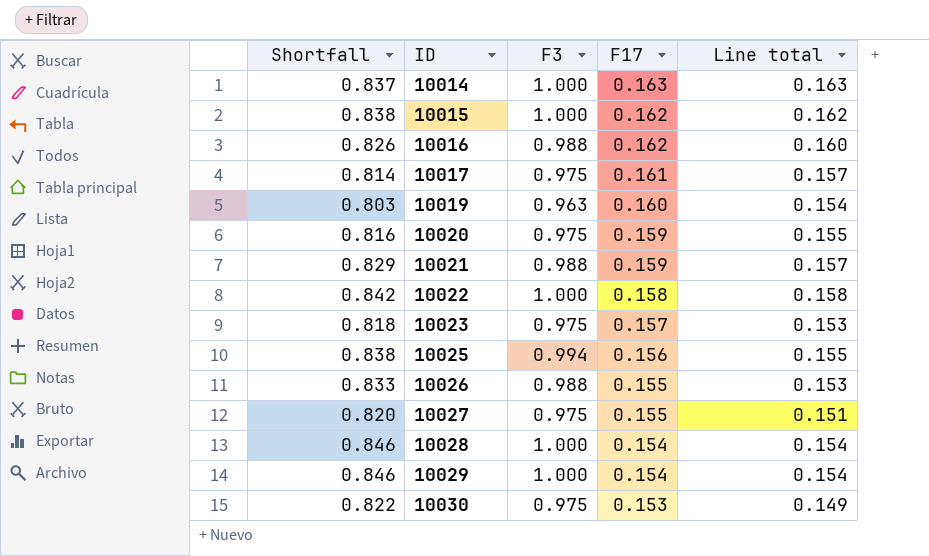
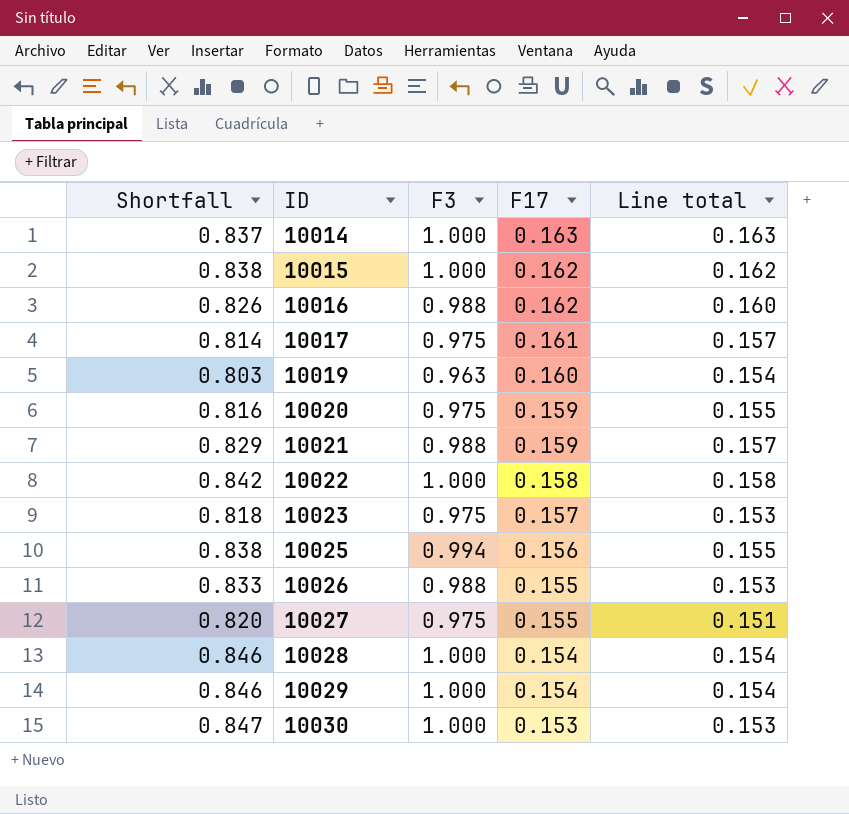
10030 | Shortfall: 0.822 -> 0.847
10030 | F3: 0.975 -> 1.000
10030 | Line total: 0.149 -> 0.153

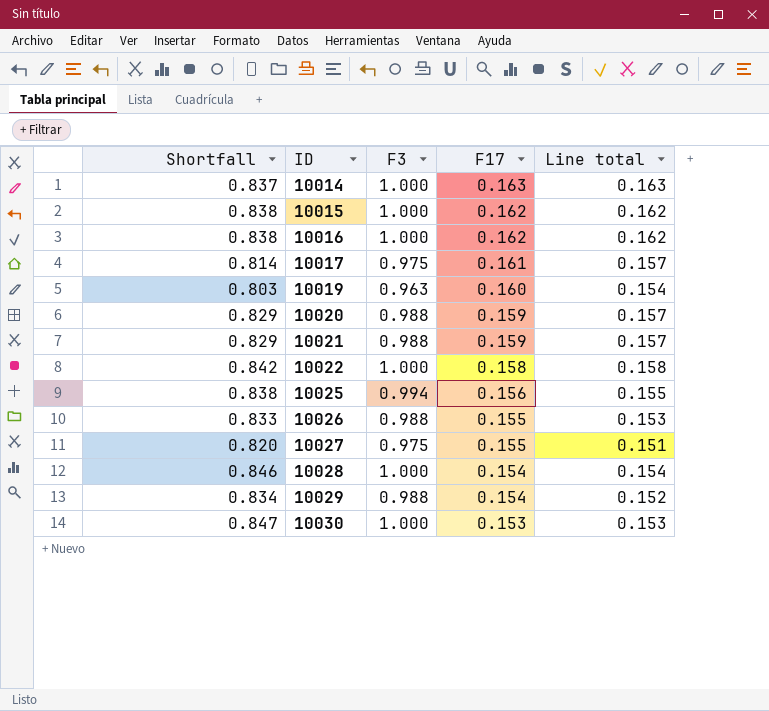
row 10023: 0.818 | 0.975 | 0.157 | 0.153 -> none
10016 | Shortfall: 0.826 -> 0.838
10016 | F3: 0.988 -> 1.000
10016 | Line total: 0.160 -> 0.162
10020 | Shortfall: 0.816 -> 0.829
10020 | F3: 0.975 -> 0.988
10020 | Line total: 0.155 -> 0.157
10029 | Shortfall: 0.846 -> 0.834
10029 | F3: 1.000 -> 0.988
10029 | Line total: 0.154 -> 0.152

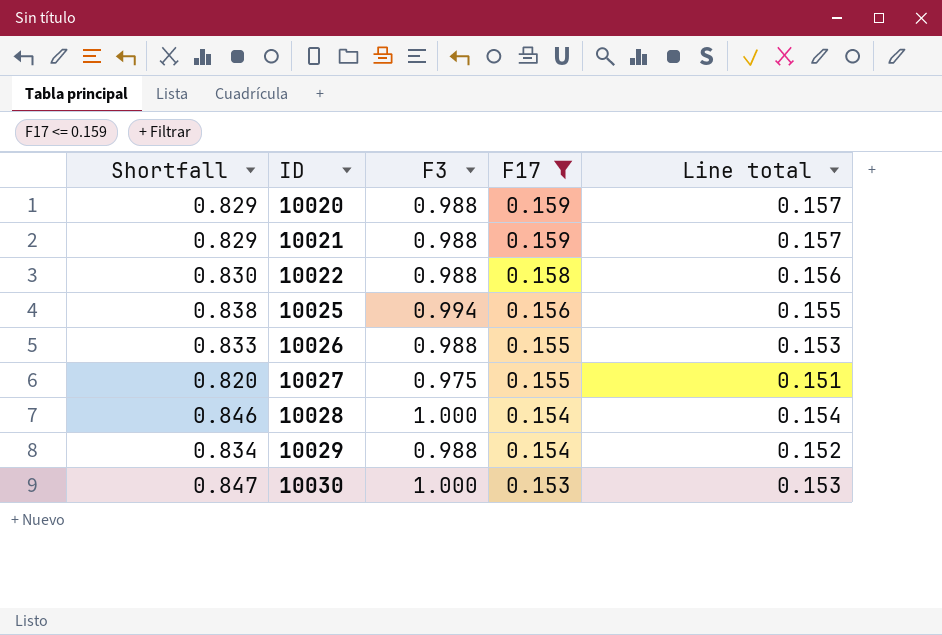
filter: none -> F17 <= 0.159
10022 | Shortfall: 0.842 -> 0.830
10022 | F3: 1.000 -> 0.988
10022 | Line total: 0.158 -> 0.156

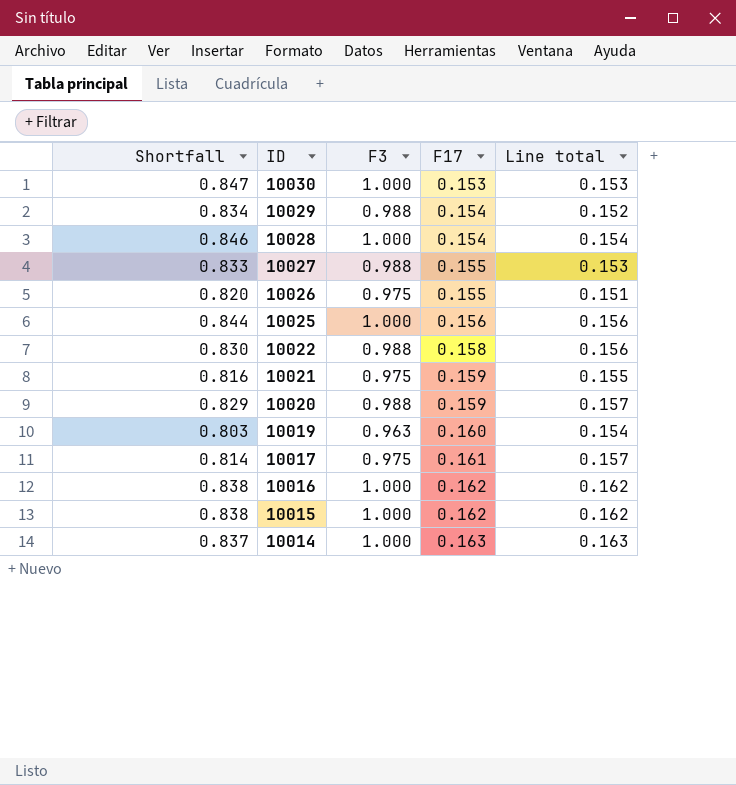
filter: F17 <= 0.159 -> none
row order: ID ascending -> ID descending
10027 | Shortfall: 0.820 -> 0.833
10027 | F3: 0.975 -> 0.988
10027 | Line total: 0.151 -> 0.153
10026 | Shortfall: 0.833 -> 0.820
10026 | F3: 0.988 -> 0.975
10026 | Line total: 0.153 -> 0.151
10025 | Shortfall: 0.838 -> 0.844
10025 | F3: 0.994 -> 1.000
10025 | Line total: 0.155 -> 0.156
10021 | Shortfall: 0.829 -> 0.816
10021 | F3: 0.988 -> 0.975
10021 | Line total: 0.157 -> 0.155

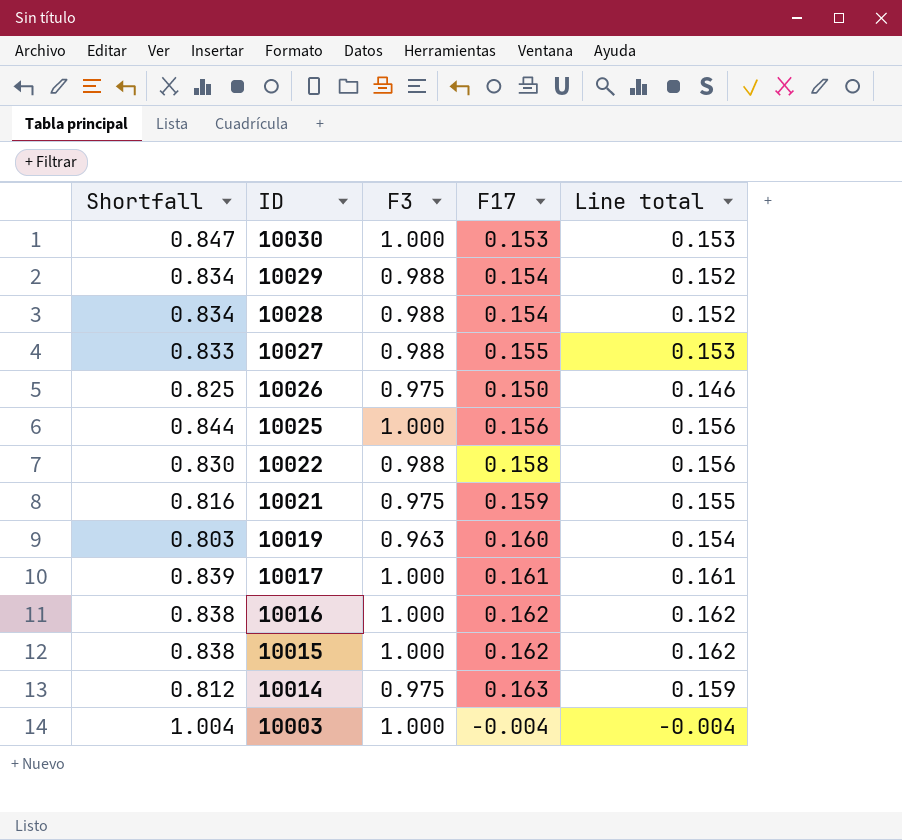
row 10020: 0.829 | 0.988 | 0.159 | 0.157 -> none
10028 | Shortfall: 0.846 -> 0.834
10028 | F3: 1.000 -> 0.988
10028 | Line total: 0.154 -> 0.152
10026 | Shortfall: 0.820 -> 0.825
10026 | F17: 0.155 -> 0.150
10026 | Line total: 0.151 -> 0.146
10017 | Shortfall: 0.814 -> 0.839
10017 | F3: 0.975 -> 1.000
10017 | Line total: 0.157 -> 0.161
10014 | Shortfall: 0.837 -> 0.812
10014 | F3: 1.000 -> 0.975
10014 | Line total: 0.163 -> 0.159
row 10003: none -> 1.004 | 1.000 | -0.004 | -0.004

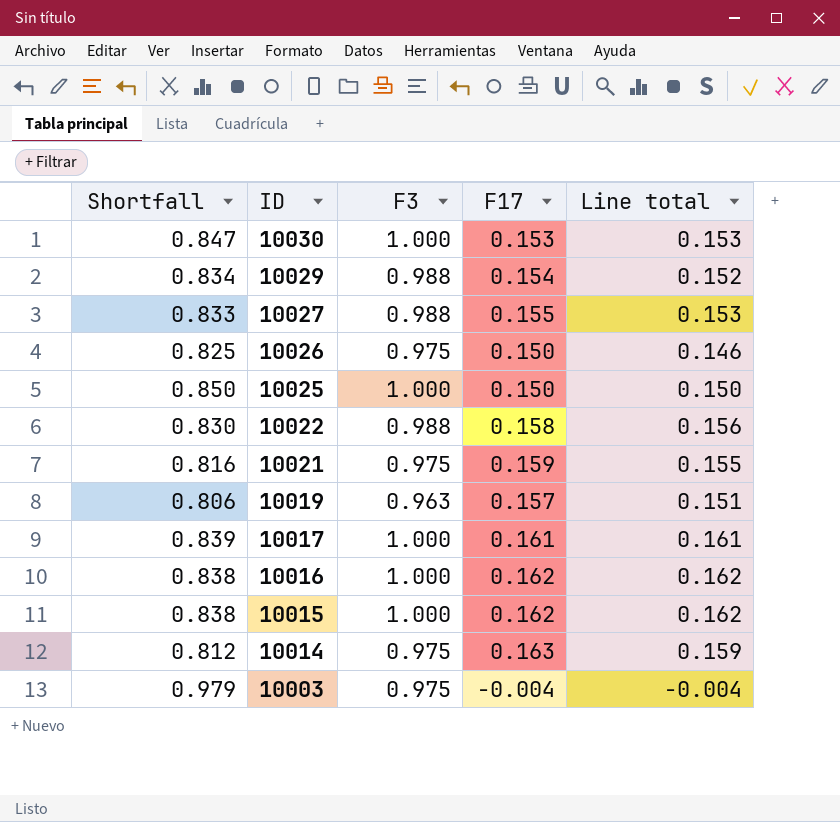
row 10028: 0.834 | 0.988 | 0.154 | 0.152 -> none
10025 | Shortfall: 0.844 -> 0.850
10025 | F17: 0.156 -> 0.150
10025 | Line total: 0.156 -> 0.150
10019 | Shortfall: 0.803 -> 0.806
10019 | F17: 0.160 -> 0.157
10019 | Line total: 0.154 -> 0.151
10003 | Shortfall: 1.004 -> 0.979
10003 | F3: 1.000 -> 0.975

